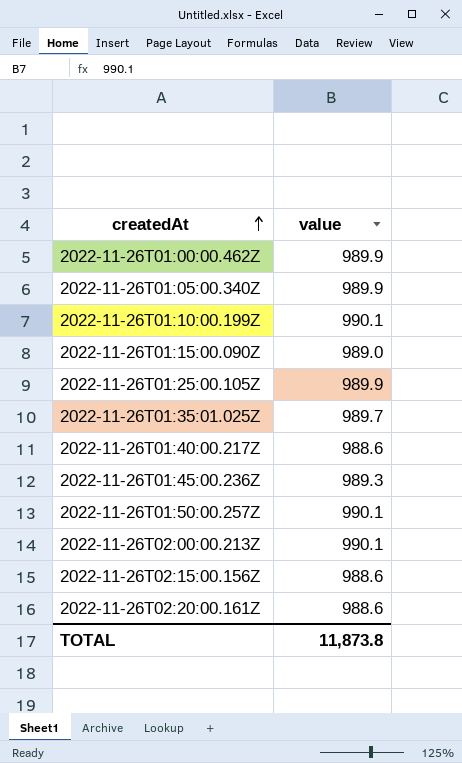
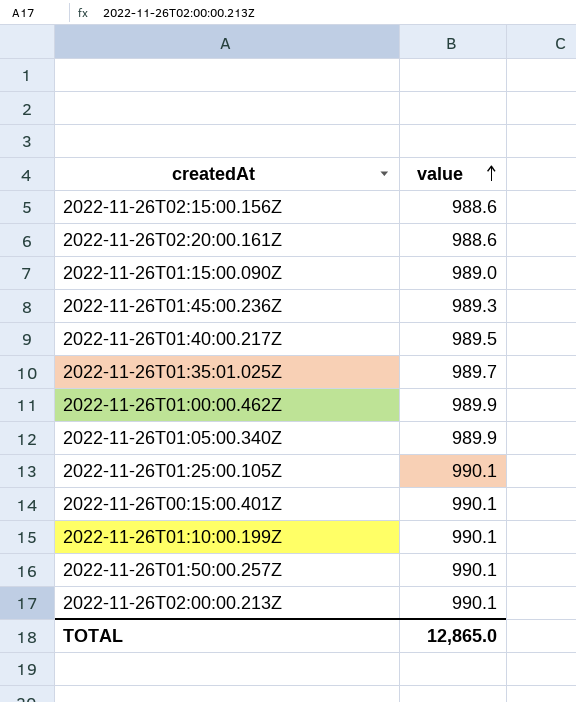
row order: createdAt ascending -> value ascending
2022-11-26T01:40:00.217Z | value: 988.6 -> 989.5
2022-11-26T01:25:00.105Z | value: 989.9 -> 990.1
row 2022-11-26T00:15:00.401Z: none -> 990.1
TOTAL | value: 11,873.8 -> 12,865.0

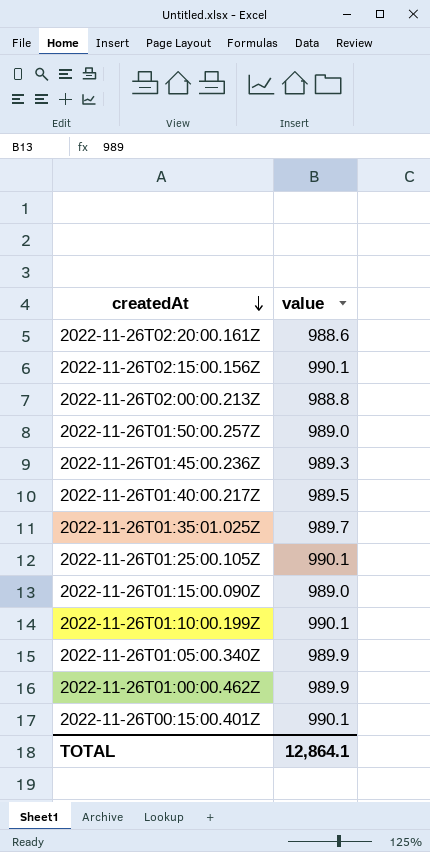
row order: value ascending -> createdAt descending
2022-11-26T02:15:00.156Z | value: 988.6 -> 990.1
2022-11-26T02:00:00.213Z | value: 990.1 -> 988.8
2022-11-26T01:50:00.257Z | value: 990.1 -> 989.0
TOTAL | value: 12,865.0 -> 12,864.1

